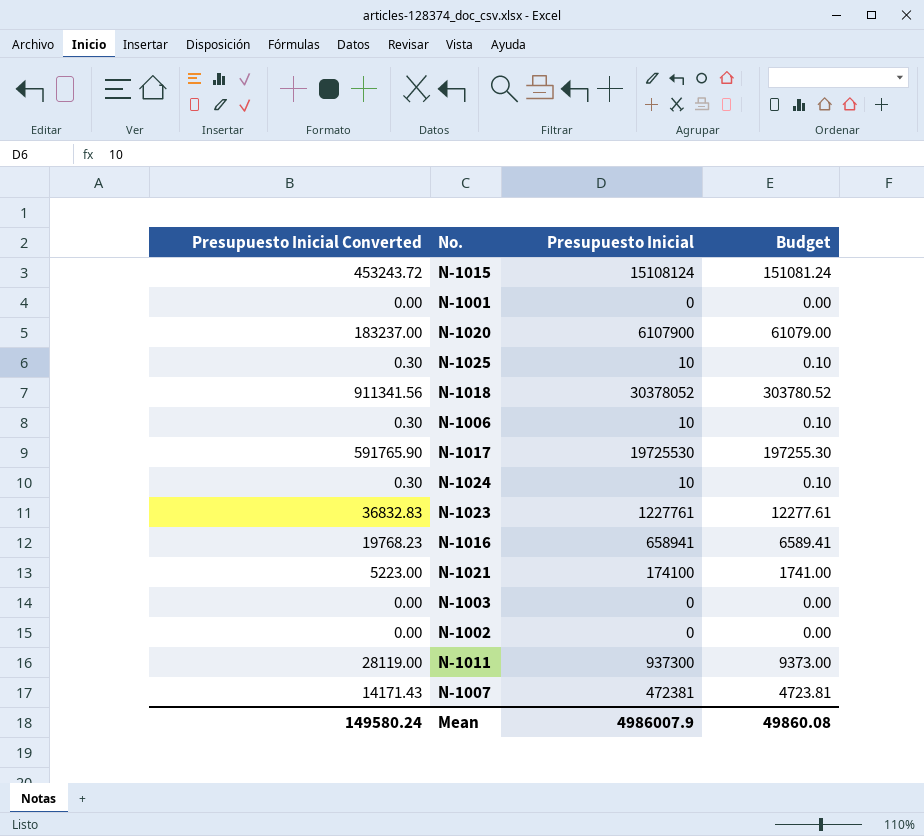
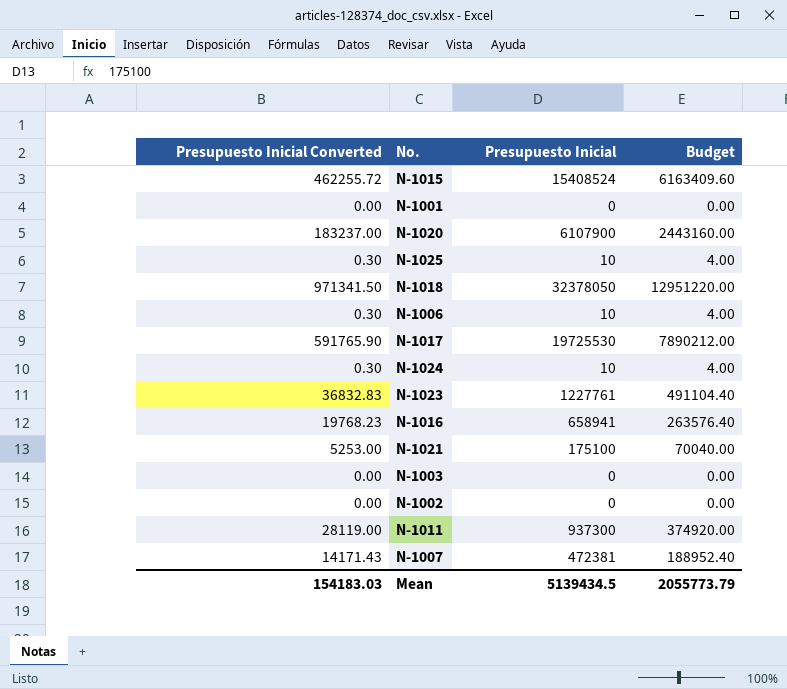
column Budget | formula: [Presupuesto Inicial] * 0.01 -> [Presupuesto Inicial] * 0.4
N-1015 | Presupuesto Inicial Converted: 453243.72 -> 462255.72
N-1015 | Presupuesto Inicial: 15108124 -> 15408524
N-1018 | Presupuesto Inicial Converted: 911341.56 -> 971341.50
N-1018 | Presupuesto Inicial: 30378052 -> 32378050
N-1021 | Presupuesto Inicial Converted: 5223.00 -> 5253.00
N-1021 | Presupuesto Inicial: 174100 -> 175100
Mean | Presupuesto Inicial Converted: 149580.24 -> 154183.03
Mean | Presupuesto Inicial: 4986007.9 -> 5139434.5
Mean | Budget: 49860.08 -> 2055773.79

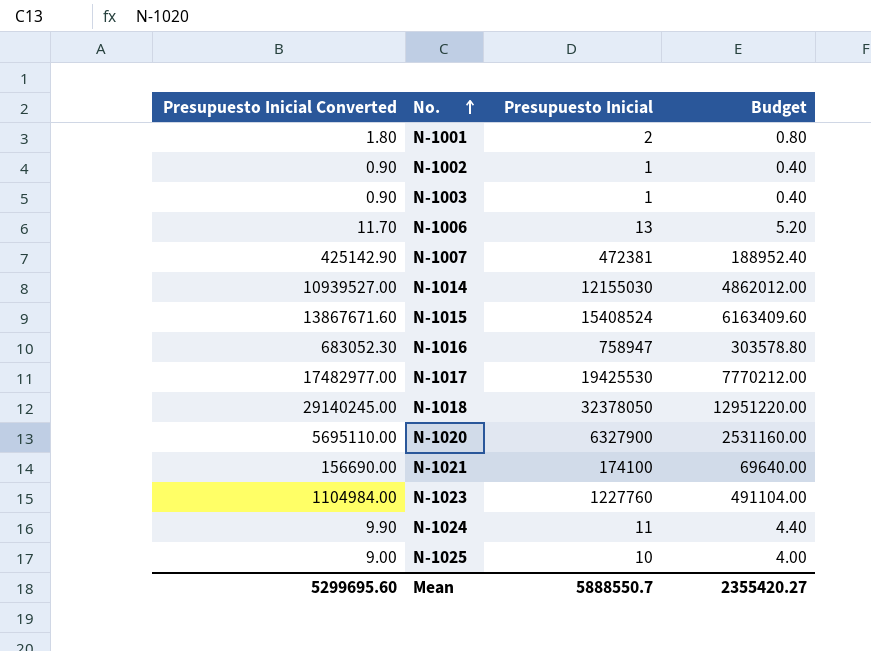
row order: none -> No. ascending
column Presupuesto Inicial Converted | formula: [Presupuesto Inicial] * 0.03 -> [Presupuesto Inicial] * 0.9
row N-1011: 28119.00 | 937300 | 374920.00 -> none
N-1001 | Presupuesto Inicial: 0 -> 2
N-1001 | Budget: 0.00 -> 0.80
N-1002 | Presupuesto Inicial: 0 -> 1
N-1002 | Budget: 0.00 -> 0.40
N-1003 | Presupuesto Inicial: 0 -> 1
N-1003 | Budget: 0.00 -> 0.40
N-1006 | Presupuesto Inicial: 10 -> 13
N-1006 | Budget: 4.00 -> 5.20
row N-1014: none -> 10939527.00 | 12155030 | 4862012.00
N-1016 | Presupuesto Inicial: 658941 -> 758947
N-1016 | Budget: 263576.40 -> 303578.80
N-1017 | Presupuesto Inicial: 19725530 -> 19425530
N-1017 | Budget: 7890212.00 -> 7770212.00
N-1020 | Presupuesto Inicial: 6107900 -> 6327900
N-1020 | Budget: 2443160.00 -> 2531160.00
N-1021 | Presupuesto Inicial: 175100 -> 174100
N-1021 | Budget: 70040.00 -> 69640.00
N-1023 | Presupuesto Inicial: 1227761 -> 1227760
N-1023 | Budget: 491104.40 -> 491104.00
N-1024 | Presupuesto Inicial: 10 -> 11
N-1024 | Budget: 4.00 -> 4.40
Mean | Presupuesto Inicial Converted: 154183.03 -> 5299695.60
Mean | Presupuesto Inicial: 5139434.5 -> 5888550.7
Mean | Budget: 2055773.79 -> 2355420.27

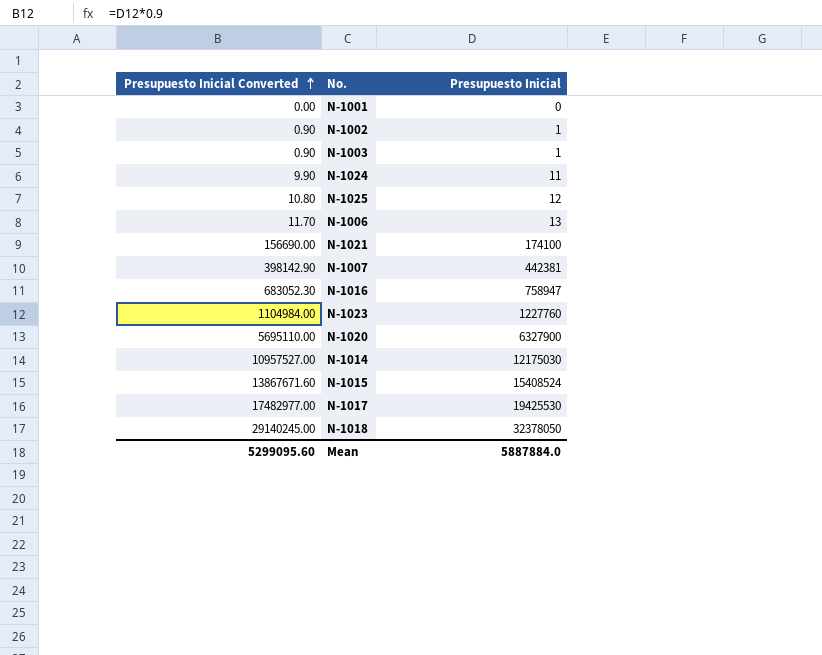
row order: No. ascending -> Presupuesto Inicial Converted ascending
column Budget | formula: [Presupuesto Inicial] * 0.4 -> none
N-1001 | Presupuesto Inicial Converted: 1.80 -> 0.00
N-1001 | Presupuesto Inicial: 2 -> 0
N-1025 | Presupuesto Inicial Converted: 9.00 -> 10.80
N-1025 | Presupuesto Inicial: 10 -> 12
N-1007 | Presupuesto Inicial Converted: 425142.90 -> 398142.90
N-1007 | Presupuesto Inicial: 472381 -> 442381
N-1014 | Presupuesto Inicial Converted: 10939527.00 -> 10957527.00
N-1014 | Presupuesto Inicial: 12155030 -> 12175030
Mean | Presupuesto Inicial Converted: 5299695.60 -> 5299095.60
Mean | Presupuesto Inicial: 5888550.7 -> 5887884.0

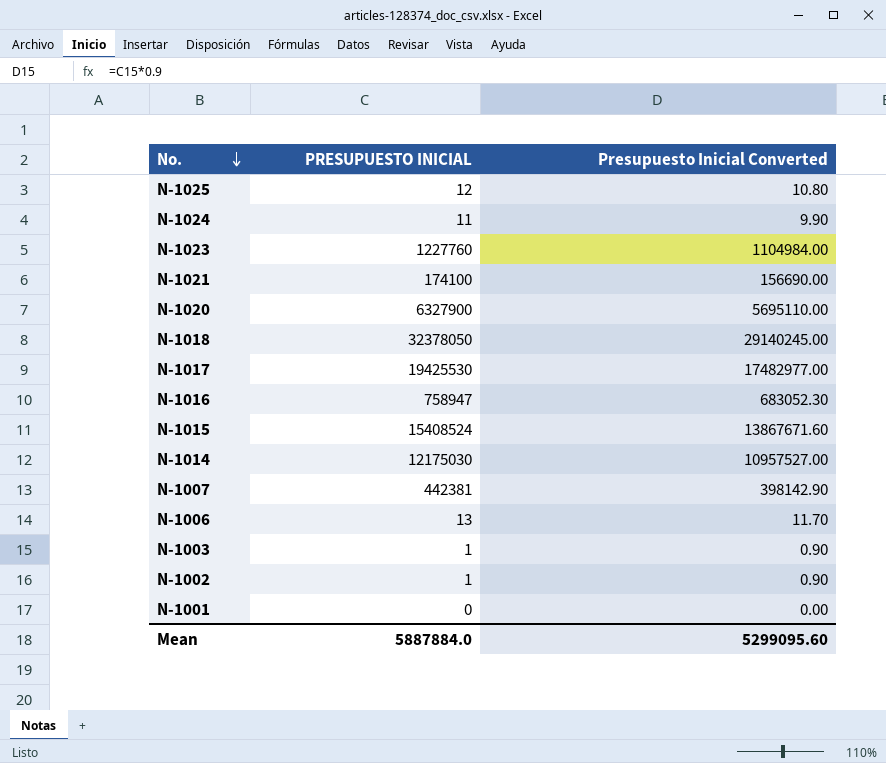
row order: Presupuesto Inicial Converted ascending -> No. descending
column name: Presupuesto Inicial -> PRESUPUESTO INICIAL
column Presupuesto Inicial Converted | position: 1 -> 3

